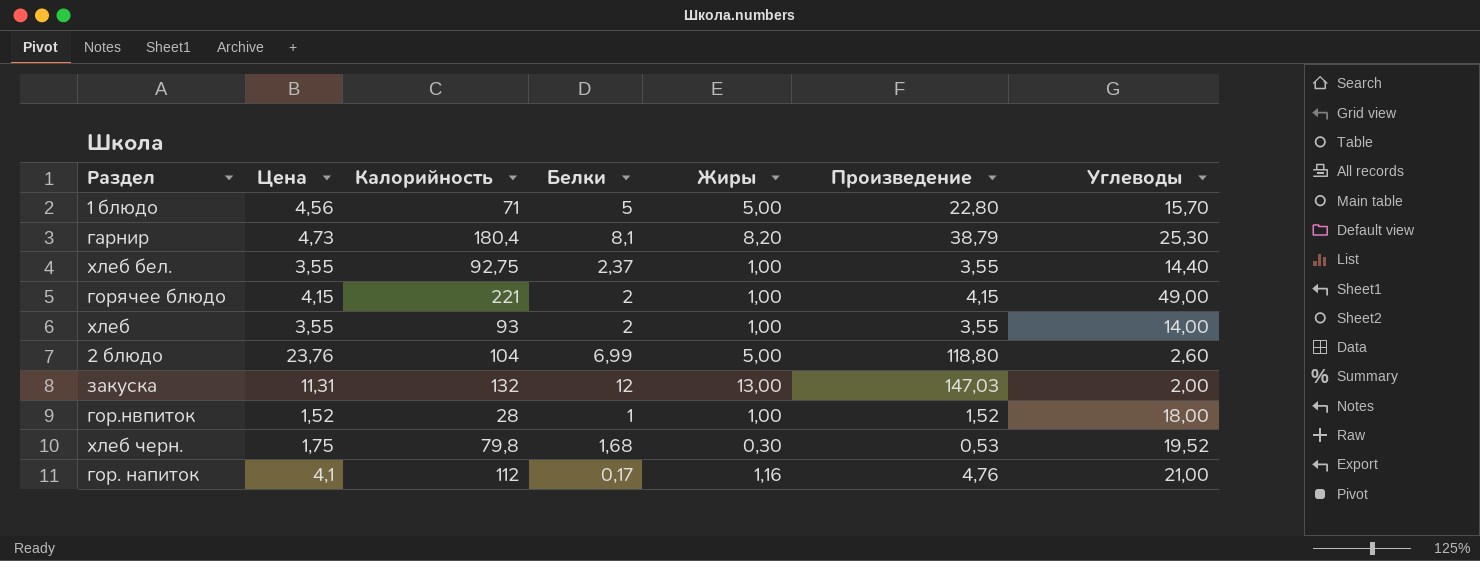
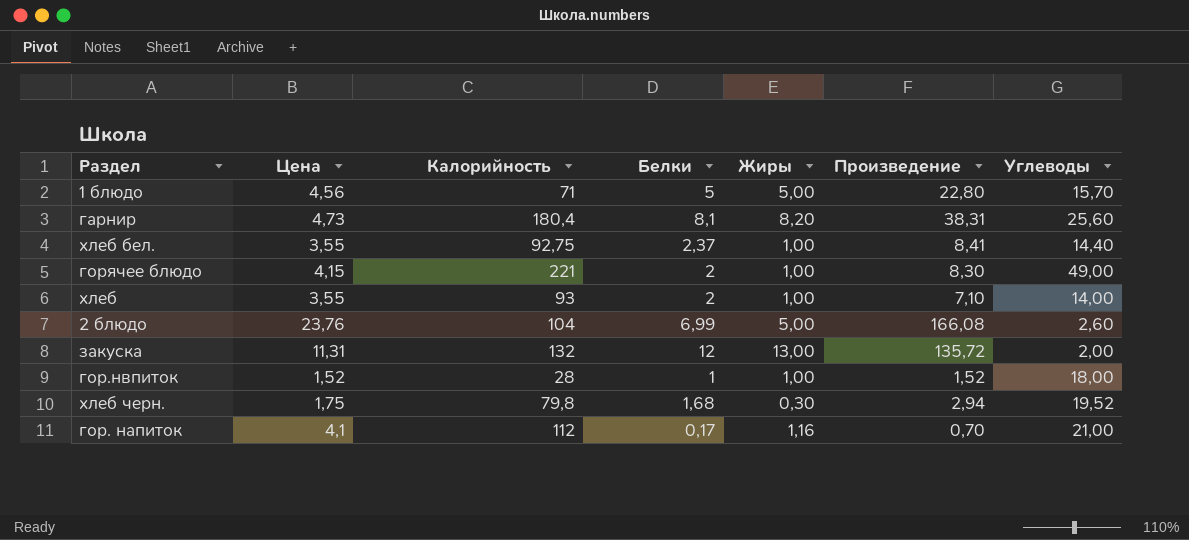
column Произведение | formula: [Цена] * [Жиры] -> [Цена] * [Белки]
гарнир | Углеводы: 25,30 -> 25,60

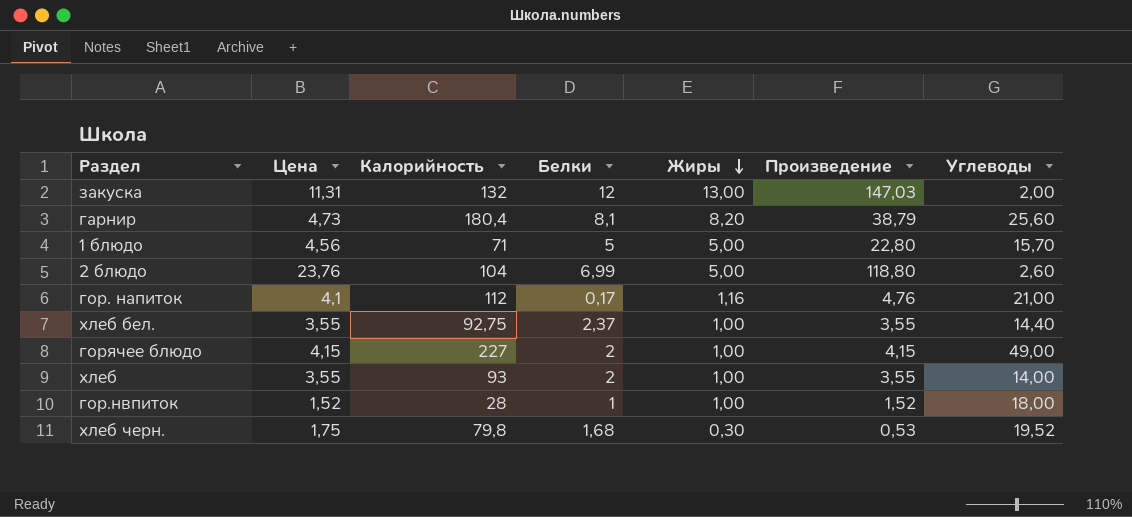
row order: none -> Жиры descending
column Произведение | formula: [Цена] * [Белки] -> [Цена] * [Жиры]
горячее блюдо | Калорийность: 221 -> 227

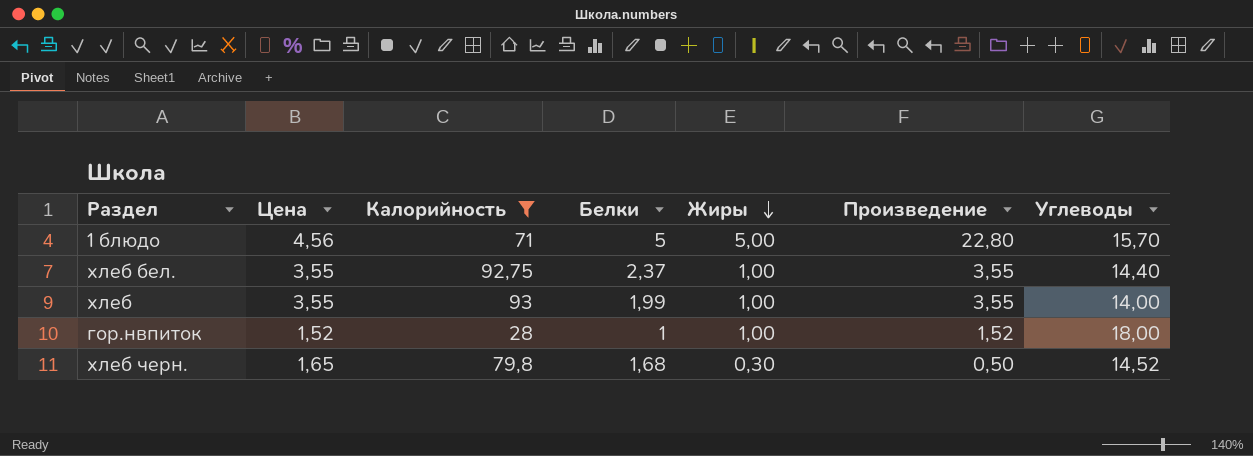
filter: none -> Калорийность <= 93
хлеб | Белки: 2 -> 1,99
хлеб черн. | Цена: 1,75 -> 1,65
хлеб черн. | Произведение: 0,53 -> 0,50
хлеб черн. | Углеводы: 19,52 -> 14,52

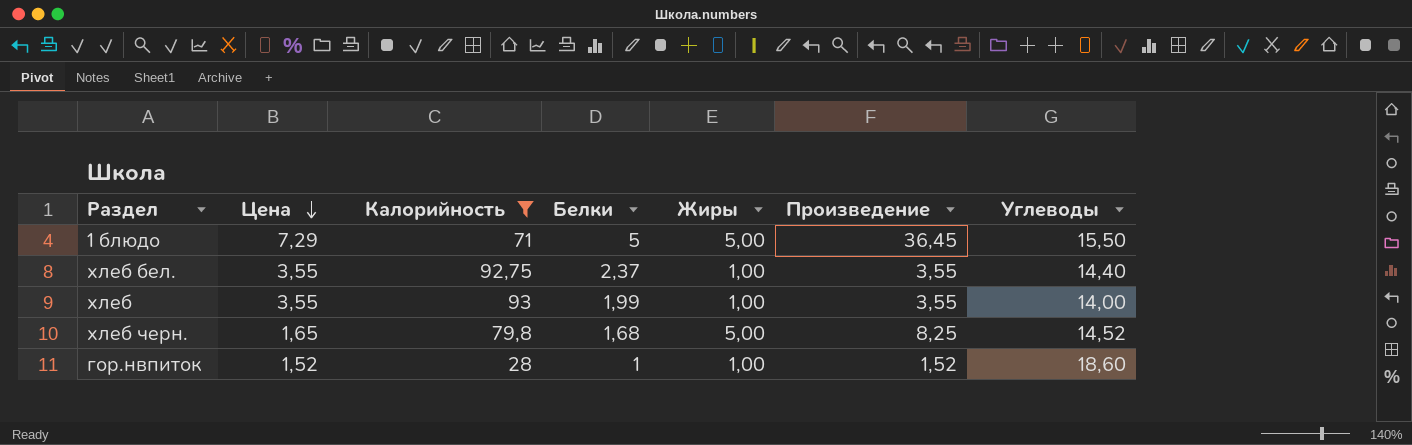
row order: Жиры descending -> Цена descending
1 блюдо | Цена: 4,56 -> 7,29
1 блюдо | Произведение: 22,80 -> 36,45
1 блюдо | Углеводы: 15,70 -> 15,50
хлеб черн. | Жиры: 0,30 -> 5,00
хлеб черн. | Произведение: 0,50 -> 8,25
гор.нвпиток | Углеводы: 18,00 -> 18,60

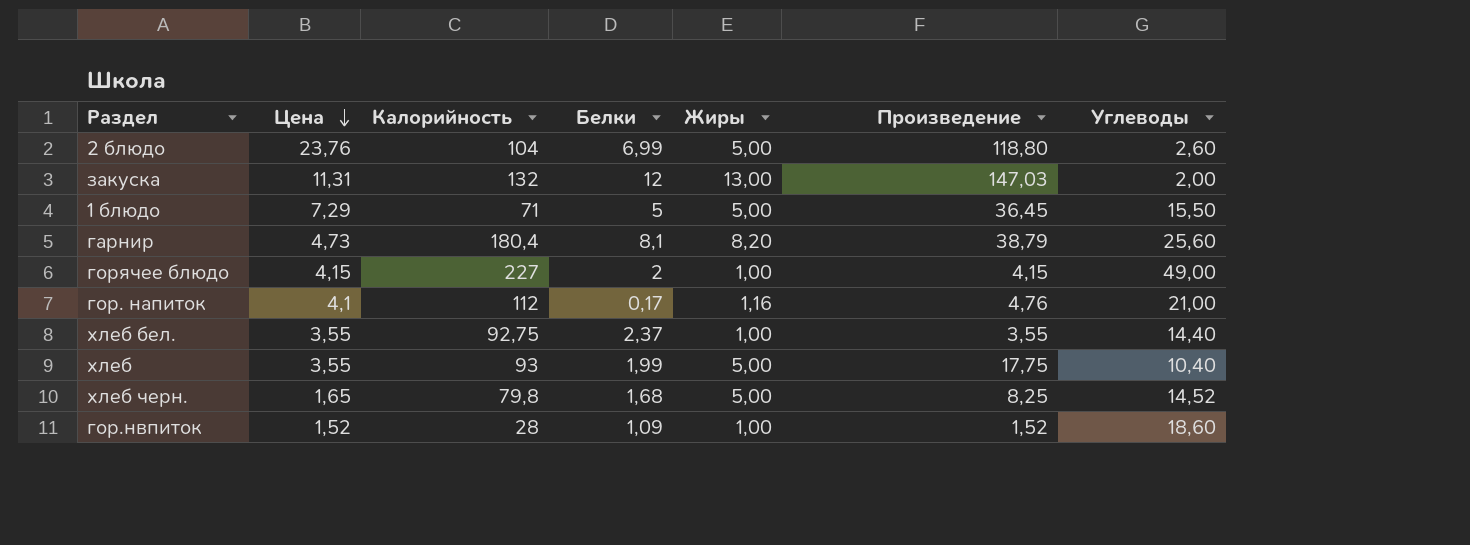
filter: Калорийность <= 93 -> none
хлеб | Жиры: 1,00 -> 5,00
хлеб | Произведение: 3,55 -> 17,75
хлеб | Углеводы: 14,00 -> 10,40
гор.нвпиток | Белки: 1 -> 1,09

